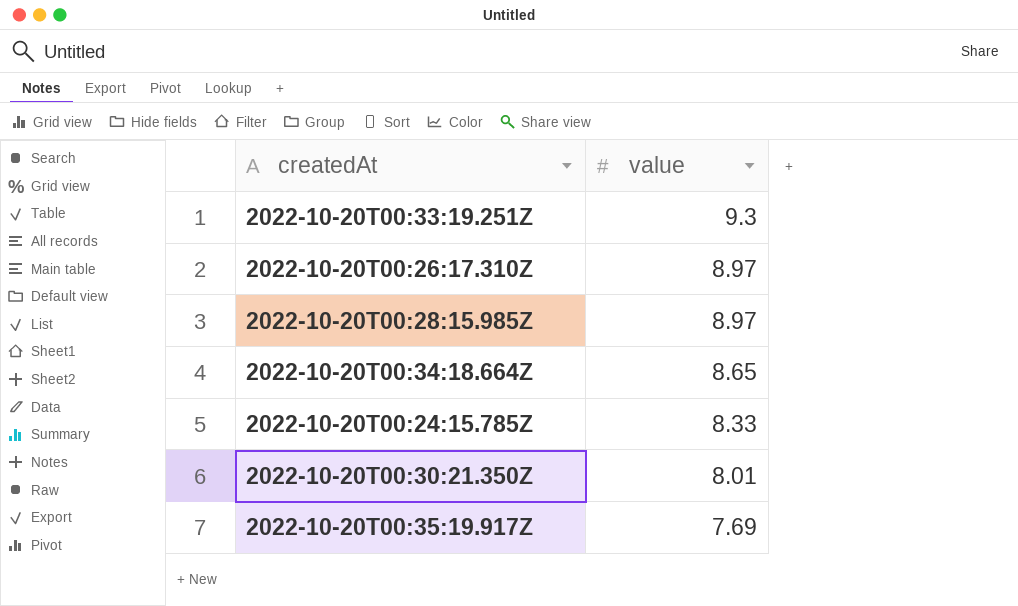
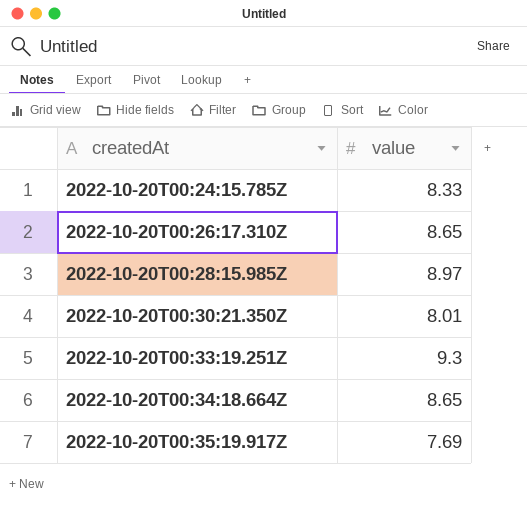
row order: value descending -> createdAt ascending
2022-10-20T00:26:17.310Z | value: 8.97 -> 8.65

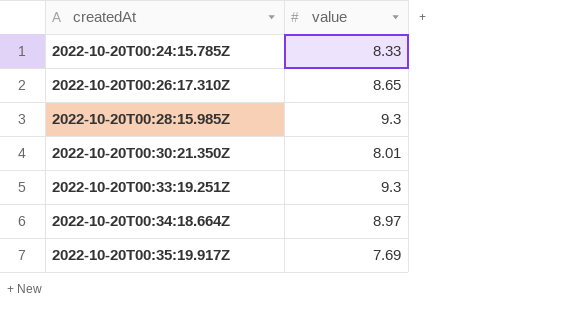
2022-10-20T00:28:15.985Z | value: 8.97 -> 9.3
2022-10-20T00:34:18.664Z | value: 8.65 -> 8.97

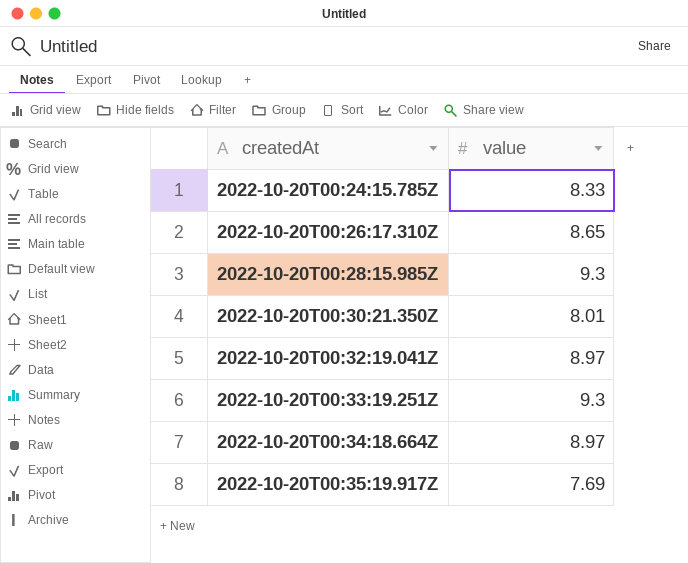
row 2022-10-20T00:32:19.041Z: none -> 8.97

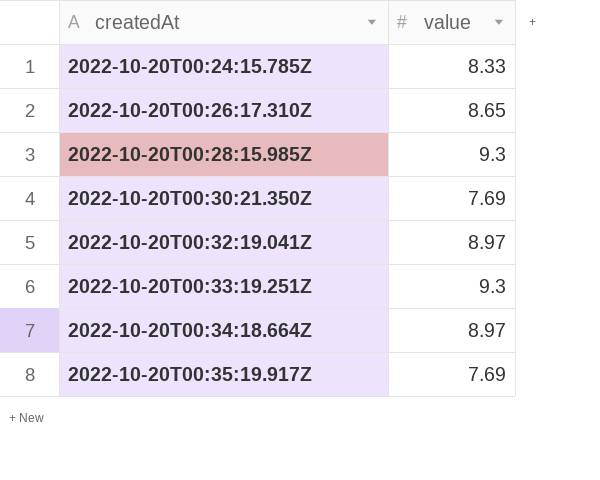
2022-10-20T00:30:21.350Z | value: 8.01 -> 7.69

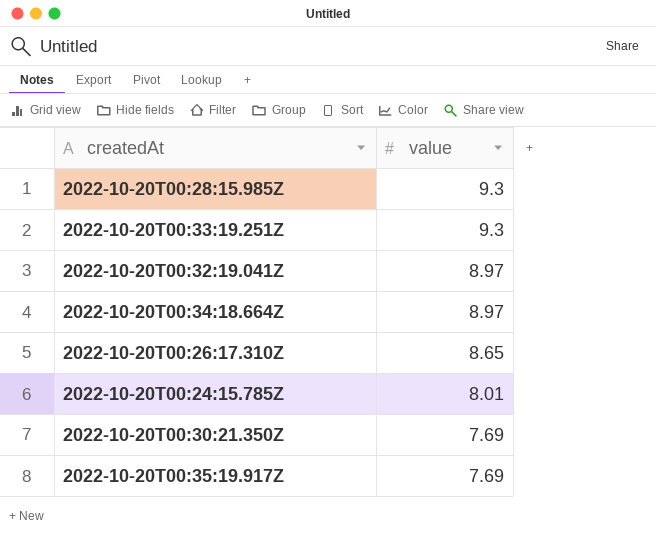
row order: createdAt ascending -> value descending
2022-10-20T00:24:15.785Z | value: 8.33 -> 8.01

